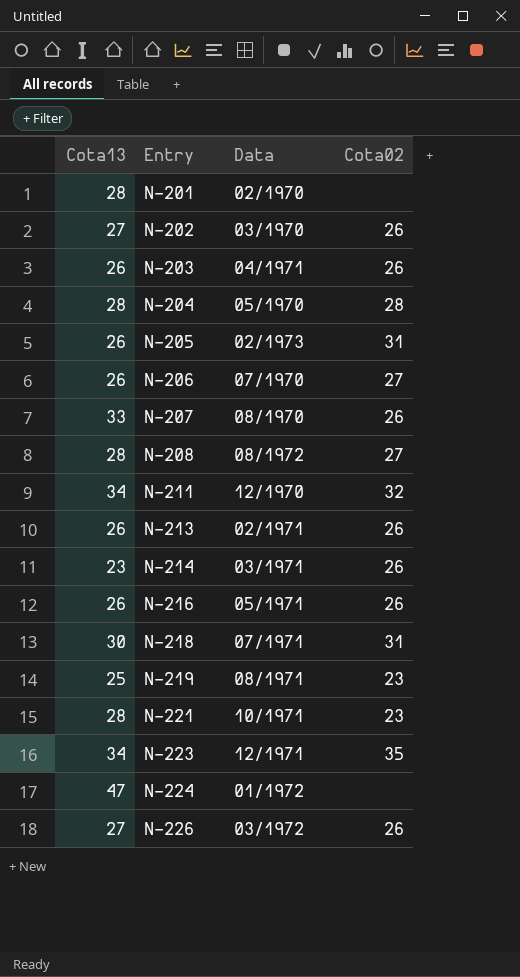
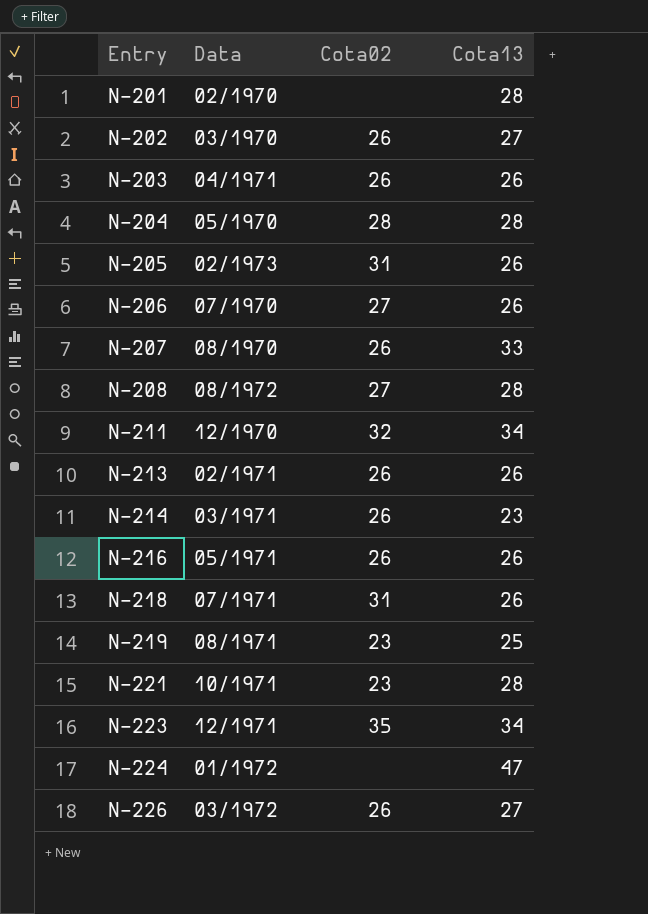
column Cota13 | position: 1 -> 4
N-218 | Cota13: 30 -> 26

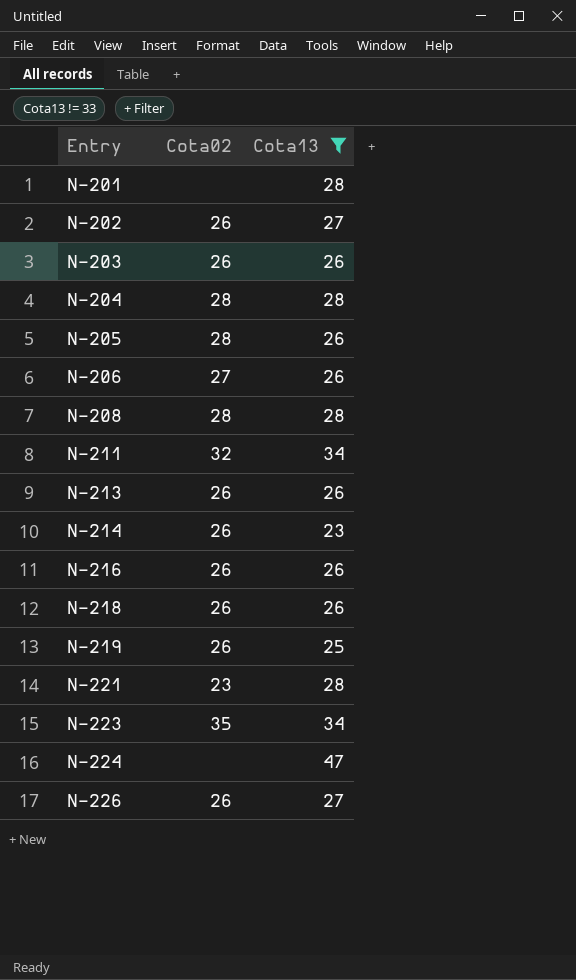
filter: none -> Cota13 != 33
column Data | position: 2 -> none
N-205 | Cota02: 31 -> 28
N-208 | Cota02: 27 -> 28
N-218 | Cota02: 31 -> 26
N-219 | Cota02: 23 -> 26

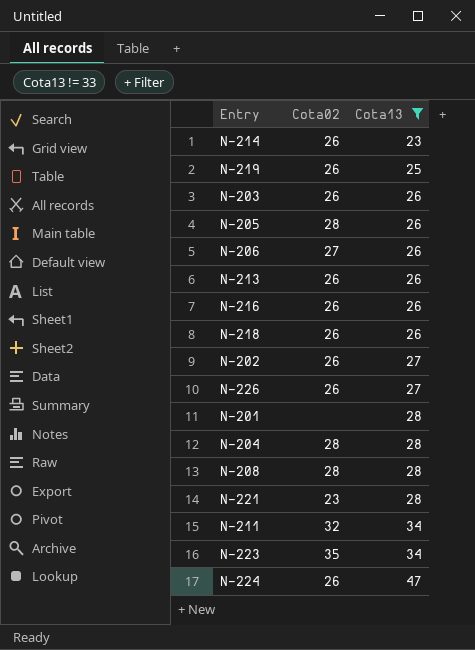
row order: Entry ascending -> Cota13 ascending
N-224 | Cota02: none -> 26

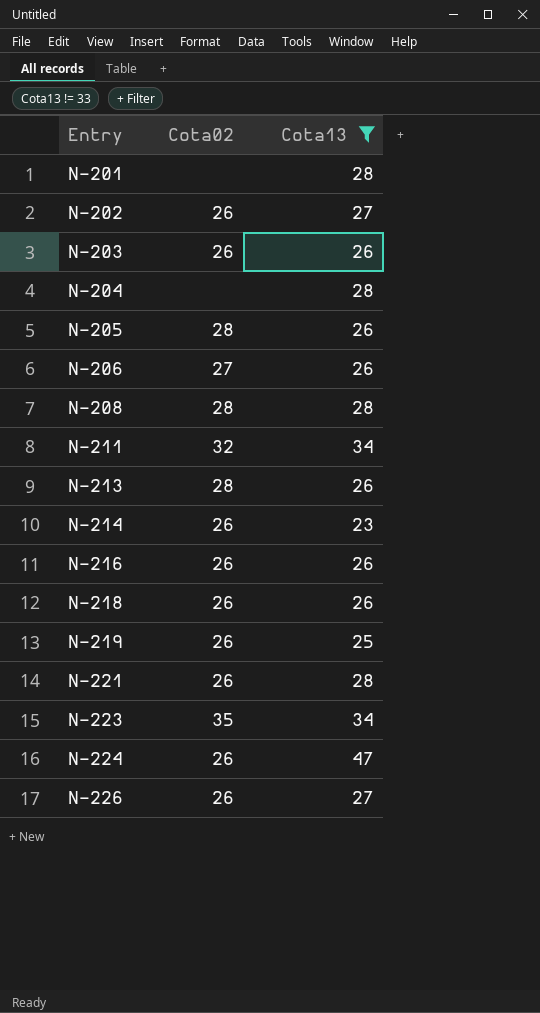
row order: Cota13 ascending -> Entry ascending
N-204 | Cota02: 28 -> none
N-213 | Cota02: 26 -> 28
N-221 | Cota02: 23 -> 26

